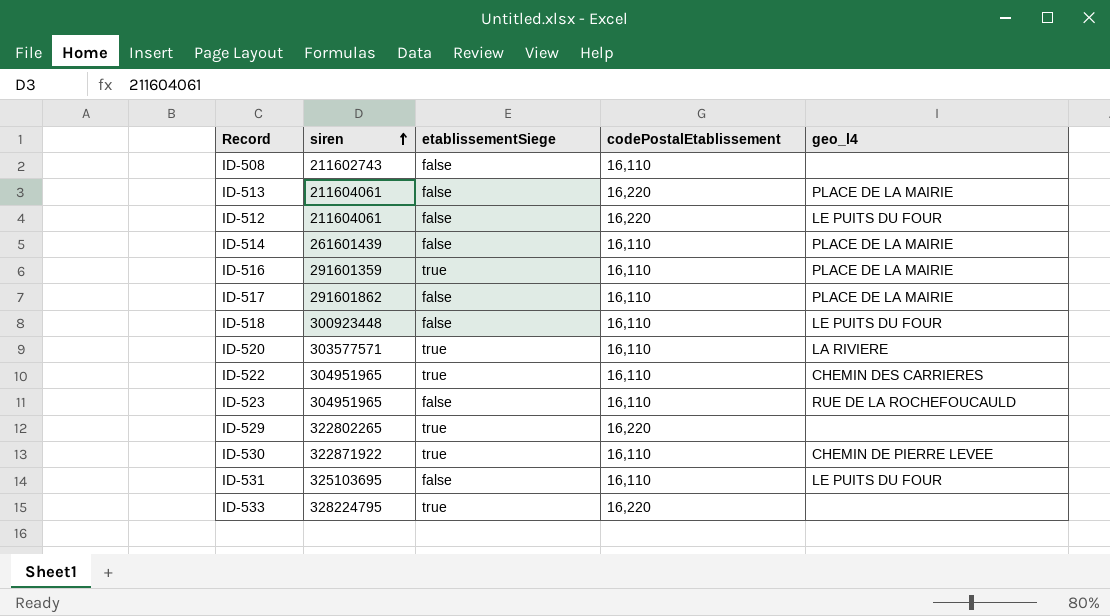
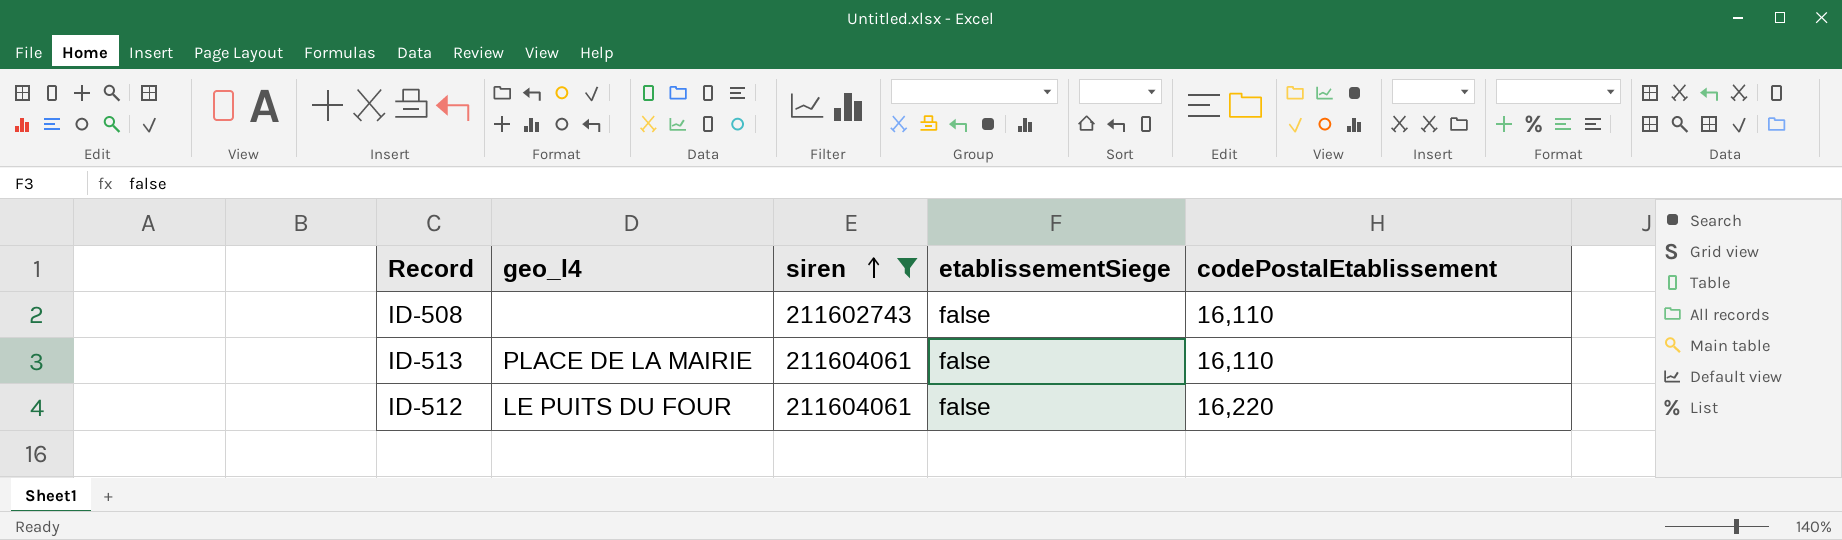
filter: none -> siren <= 211604061
column geo_l4 | position: 5 -> 2
ID-513 | codePostalEtablissement: 16,220 -> 16,110

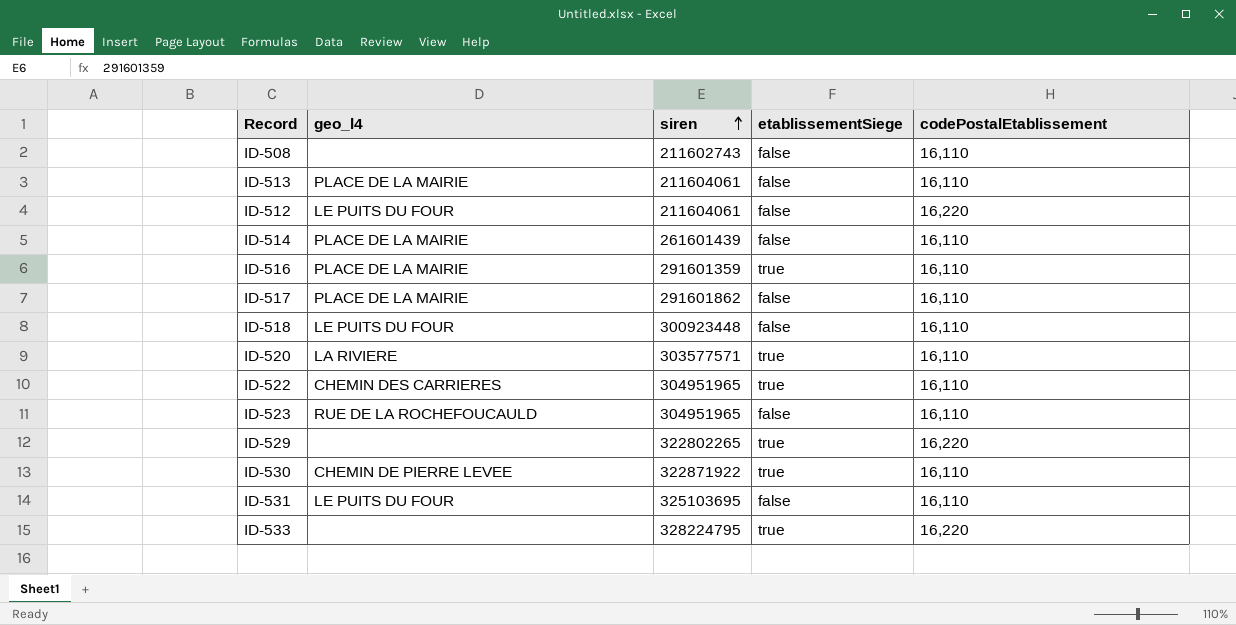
filter: siren <= 211604061 -> none

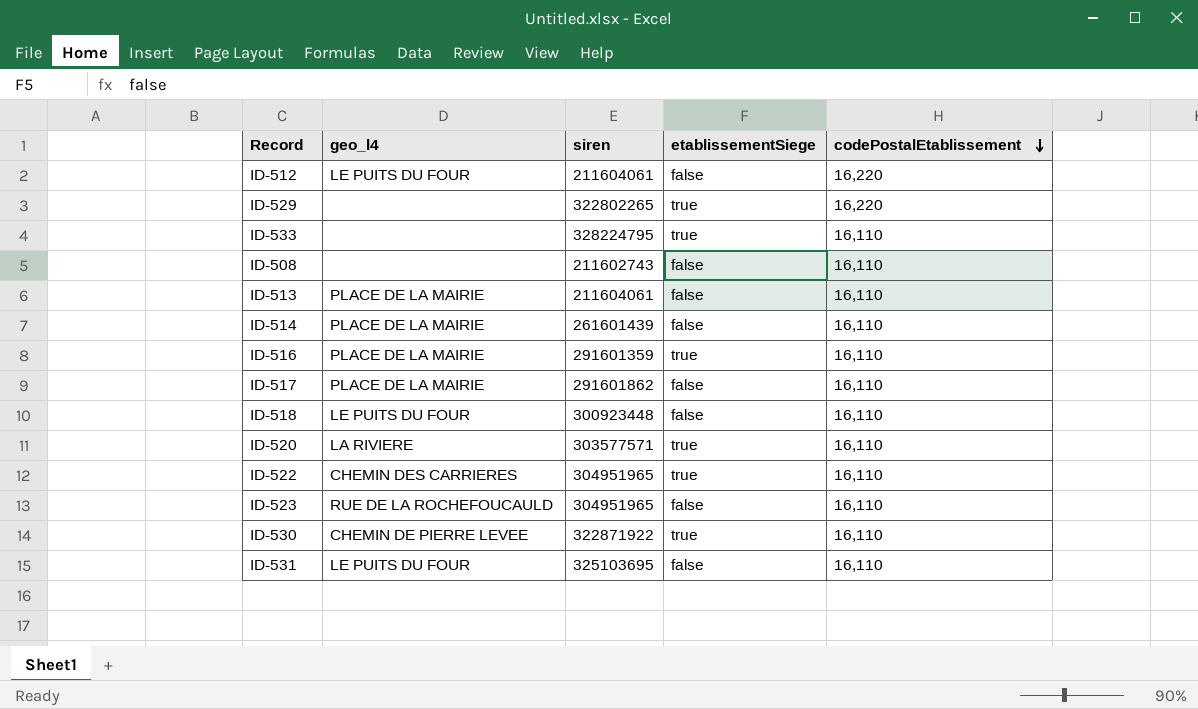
row order: siren ascending -> codePostalEtablissement descending
ID-533 | codePostalEtablissement: 16,220 -> 16,110

